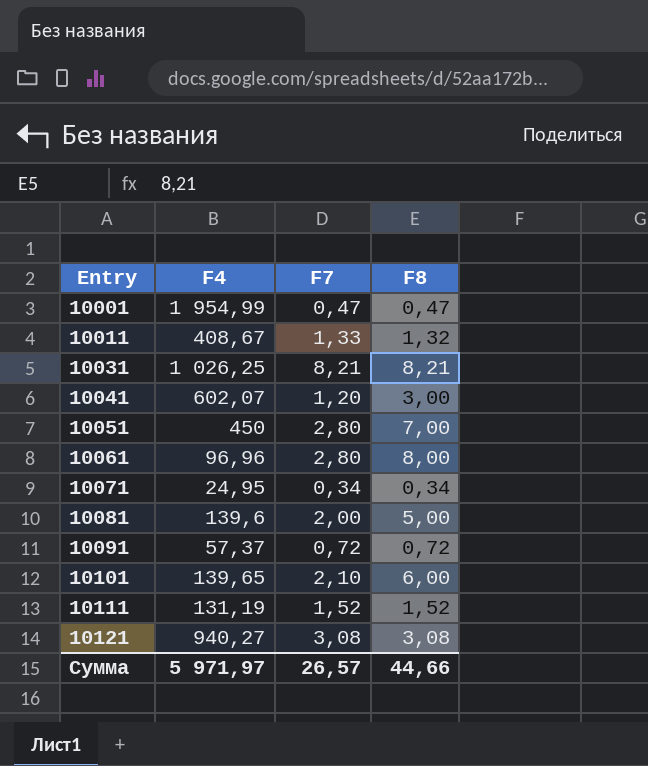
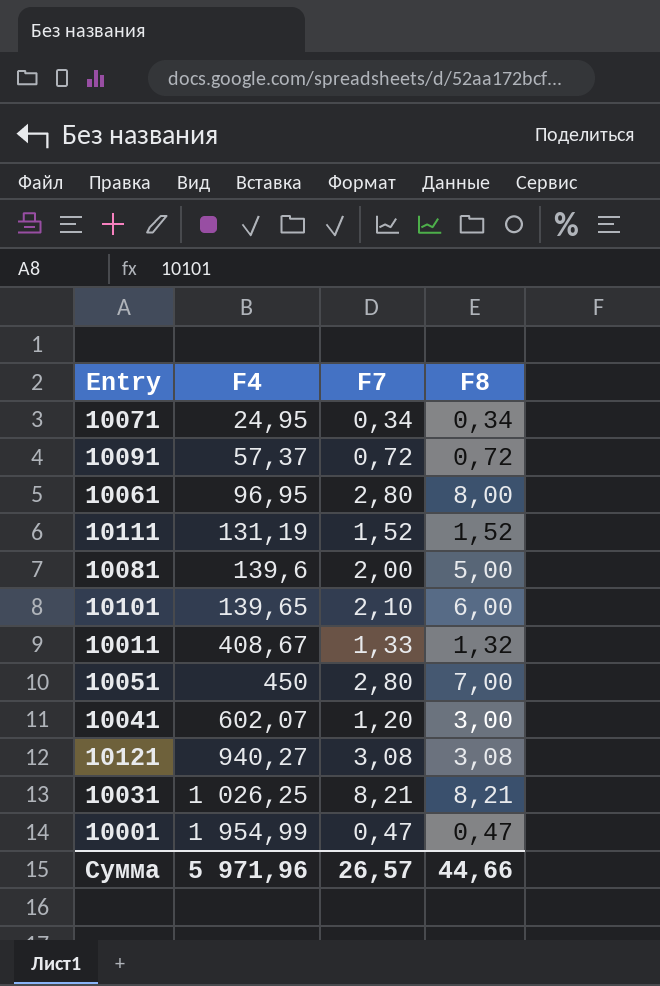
row order: Entry ascending -> F4 ascending
10061 | F4: 96,96 -> 96,95
Сумма | F4: 5 971,97 -> 5 971,96

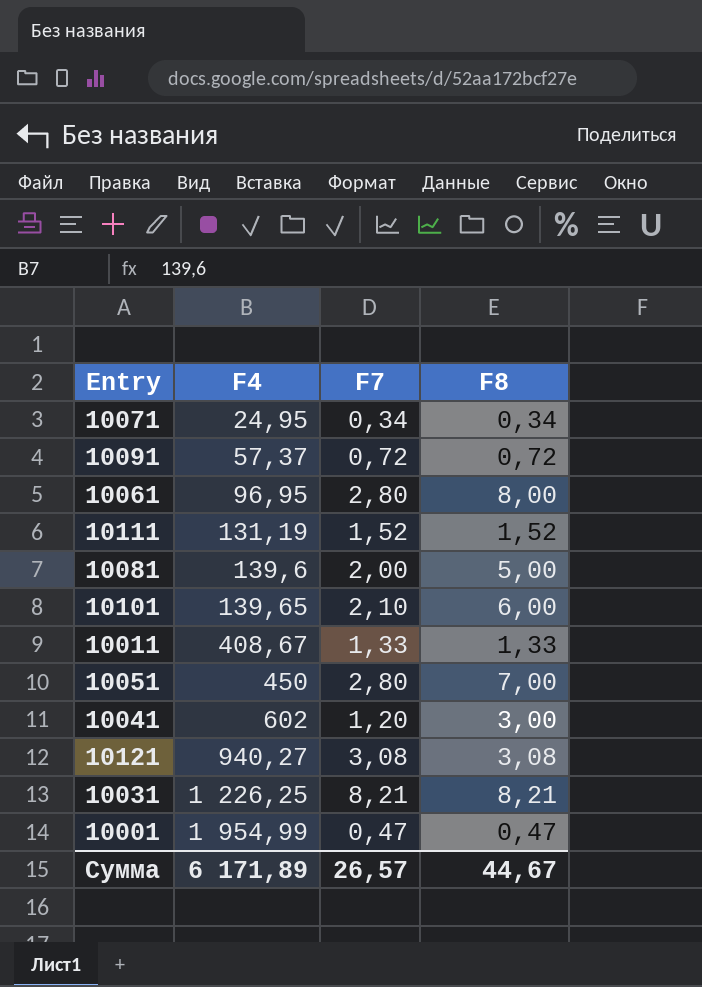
10011 | F8: 1,32 -> 1,33
10041 | F4: 602,07 -> 602
10031 | F4: 1 026,25 -> 1 226,25
Сумма | F4: 5 971,96 -> 6 171,89
Сумма | F8: 44,66 -> 44,67

